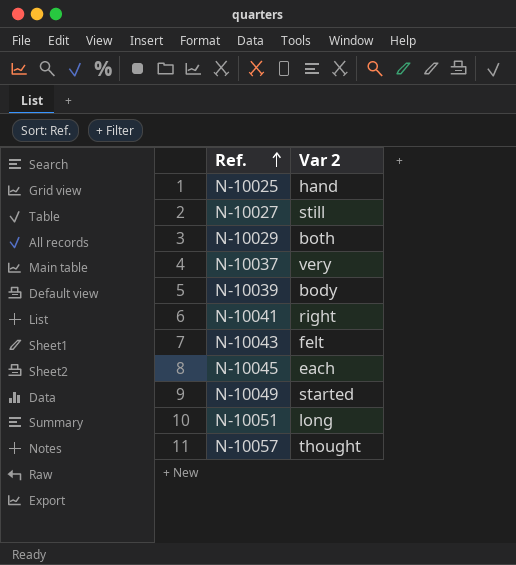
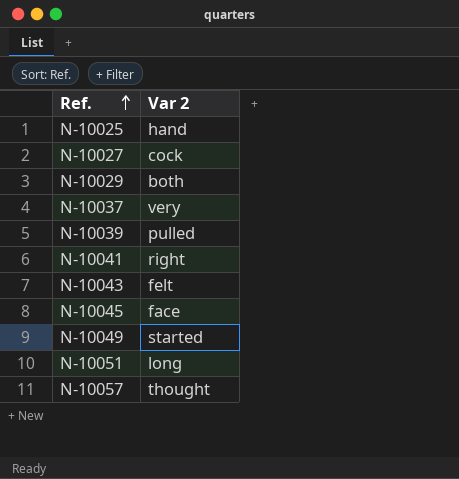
N-10027 | Var 2: still -> cock
N-10039 | Var 2: body -> pulled
N-10045 | Var 2: each -> face

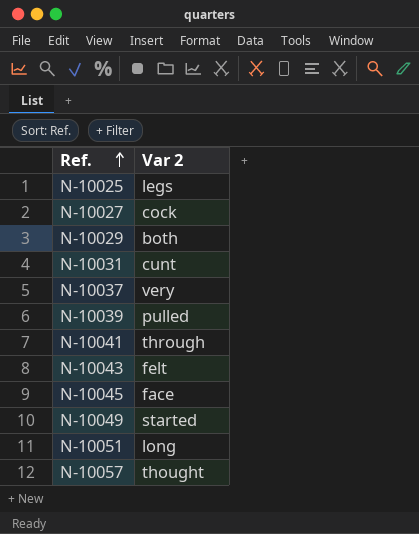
N-10025 | Var 2: hand -> legs
row N-10031: none -> cunt
N-10041 | Var 2: right -> through

